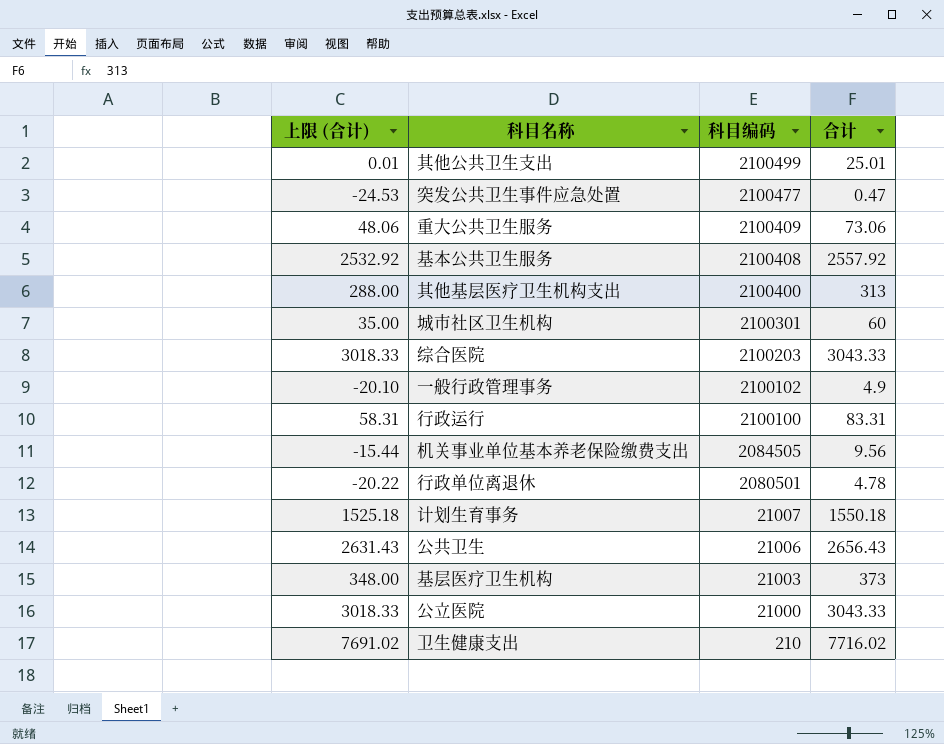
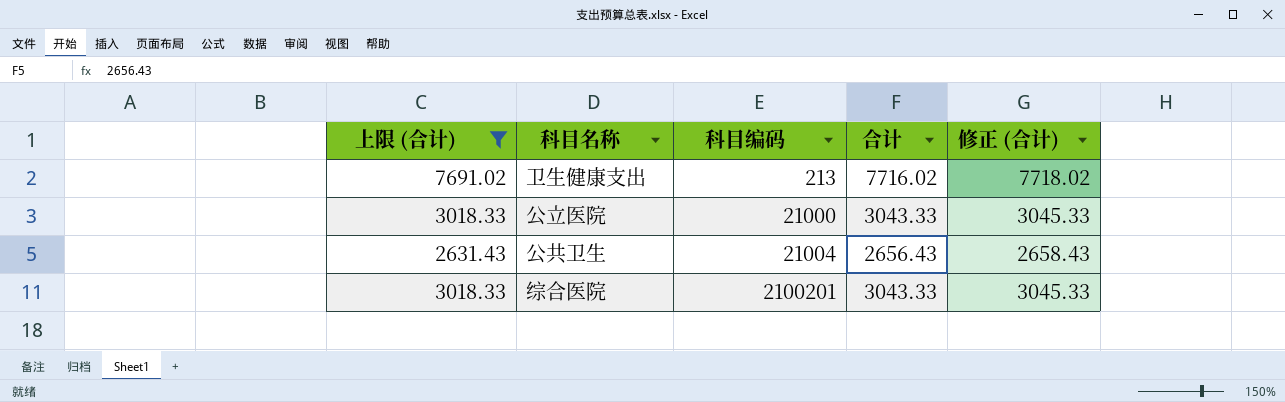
filter: none -> 上限 (合计) >= 2631.43
row order: 科目编码 descending -> 科目编码 ascending
column 修正 (合计) | formula: none -> [合计] + 2
卫生健康支出 | 科目编码: 210 -> 213
公共卫生 | 科目编码: 21006 -> 21004
综合医院 | 科目编码: 2100203 -> 2100201

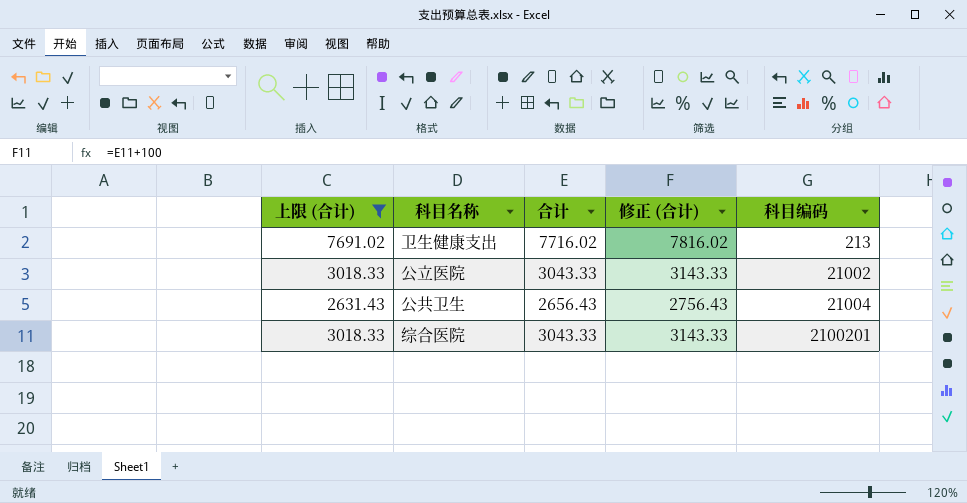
column 修正 (合计) | formula: [合计] + 2 -> [合计] + 100
column 科目编码 | position: 3 -> 5
公立医院 | 科目编码: 21000 -> 21002

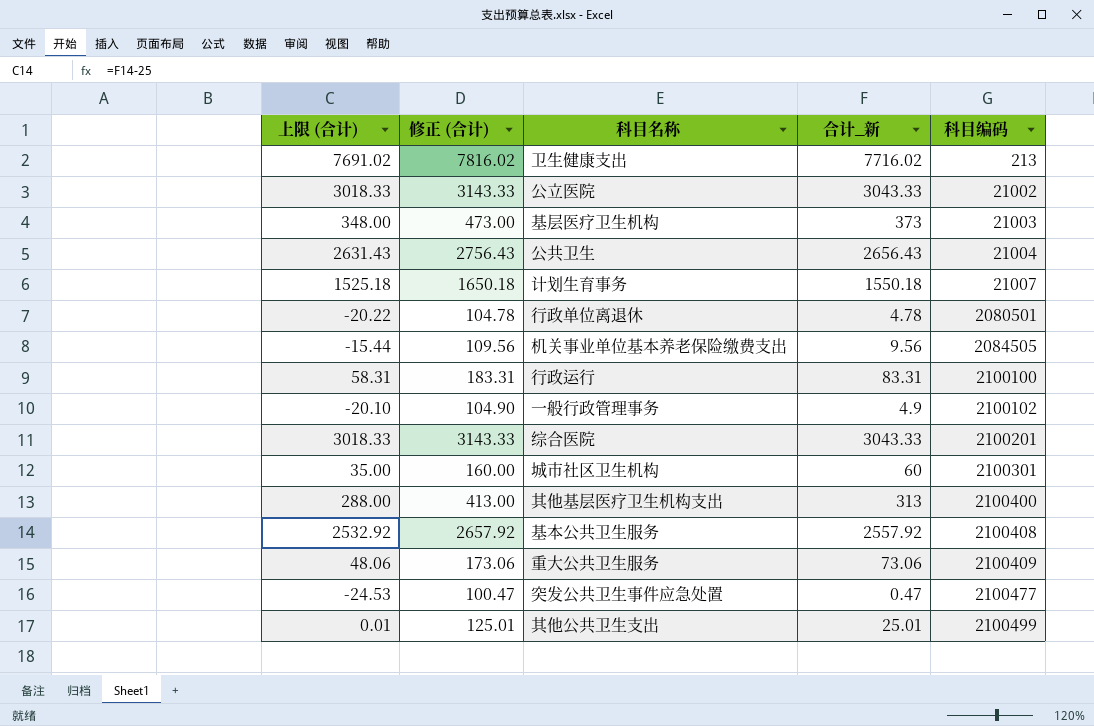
filter: 上限 (合计) >= 2631.43 -> none
column 修正 (合计) | position: 4 -> 2
column name: 合计 -> 合计_新

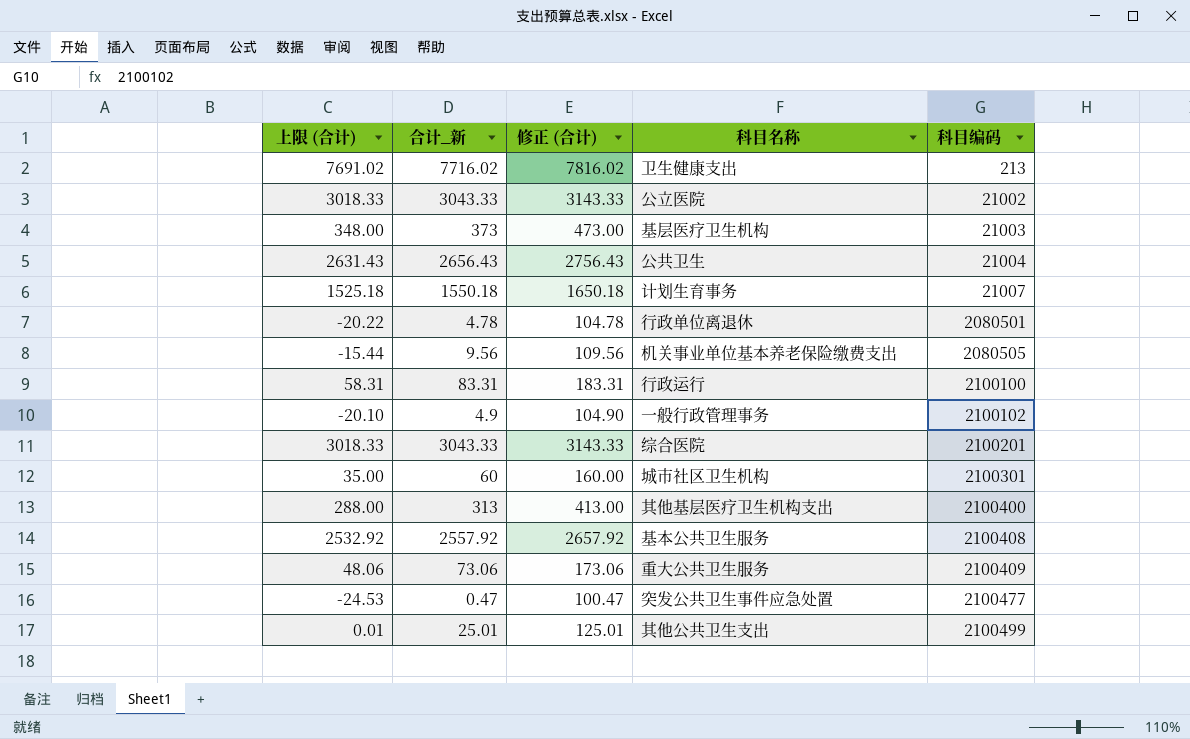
column 合计_新 | position: 4 -> 2
机关事业单位基本养老保险缴费支出 | 科目编码: 2084505 -> 2080505

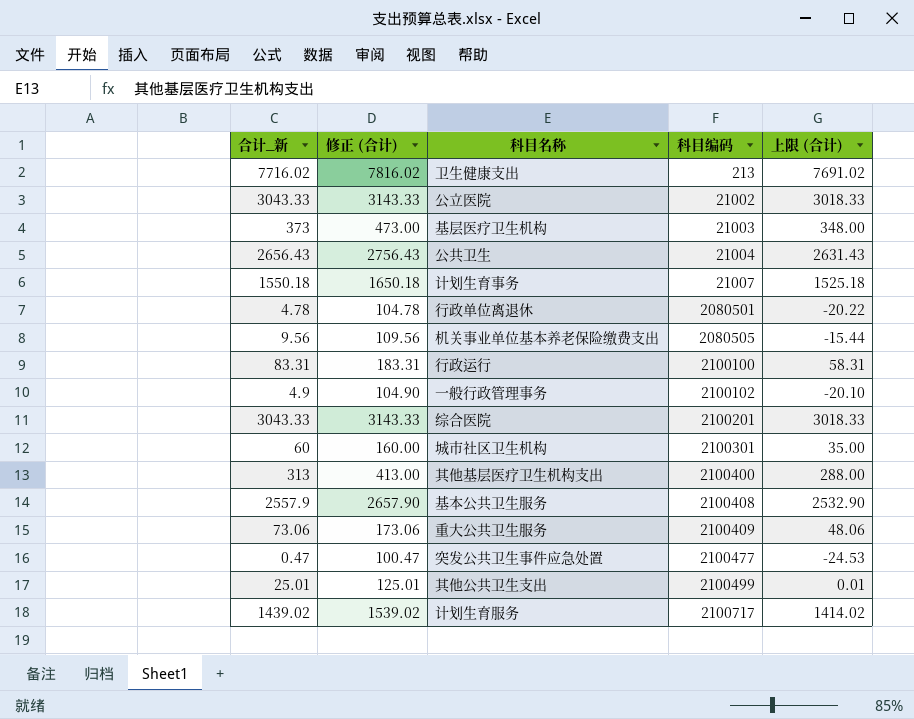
column 上限 (合计) | position: 1 -> 5
基本公共卫生服务 | 合计_新: 2557.92 -> 2557.9
基本公共卫生服务 | 修正 (合计): 2657.92 -> 2657.90
基本公共卫生服务 | 上限 (合计): 2532.92 -> 2532.90
row 计划生育服务: none -> 1439.02 | 1539.02 | 2100717 | 1414.02

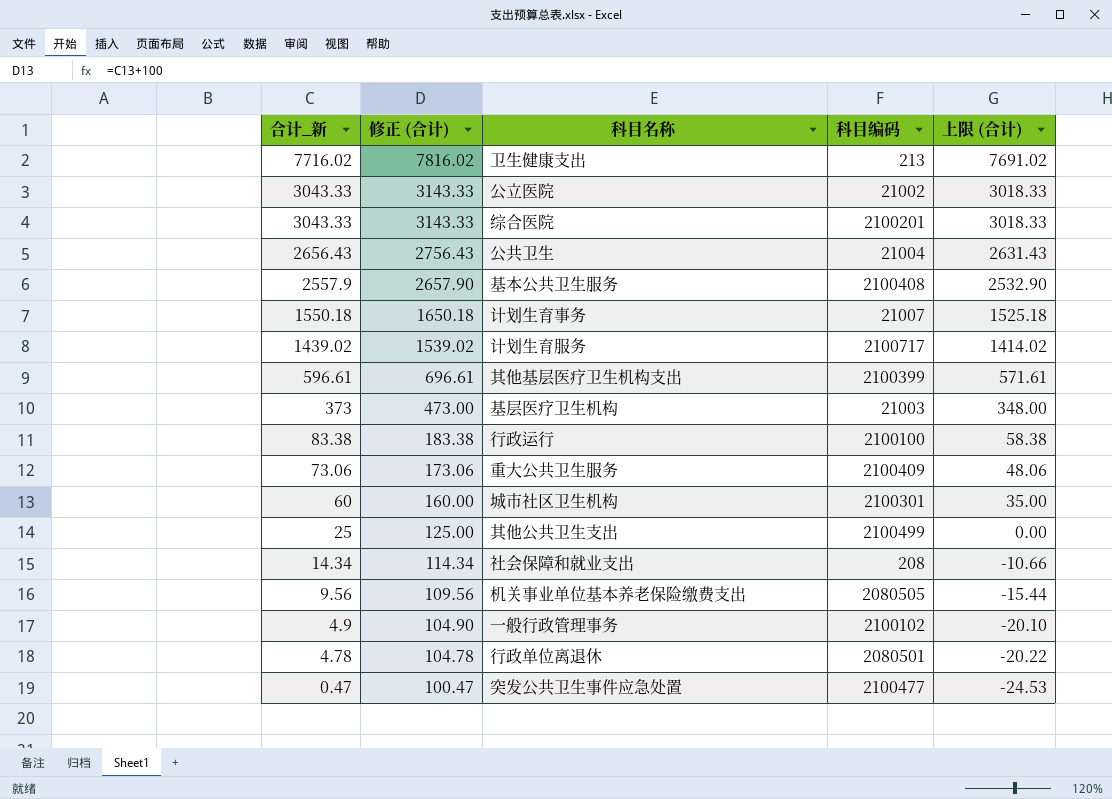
row order: 科目编码 ascending -> 合计_新 descending
其他基层医疗卫生机构支出 | 合计_新: 313 -> 596.61
其他基层医疗卫生机构支出 | 修正 (合计): 413.00 -> 696.61
其他基层医疗卫生机构支出 | 科目编码: 2100400 -> 2100399
其他基层医疗卫生机构支出 | 上限 (合计): 288.00 -> 571.61
行政运行 | 合计_新: 83.31 -> 83.38
行政运行 | 修正 (合计): 183.31 -> 183.38
行政运行 | 上限 (合计): 58.31 -> 58.38
其他公共卫生支出 | 合计_新: 25.01 -> 25
其他公共卫生支出 | 修正 (合计): 125.01 -> 125.00
其他公共卫生支出 | 上限 (合计): 0.01 -> 0.00
row 社会保障和就业支出: none -> 14.34 | 114.34 | 208 | -10.66

